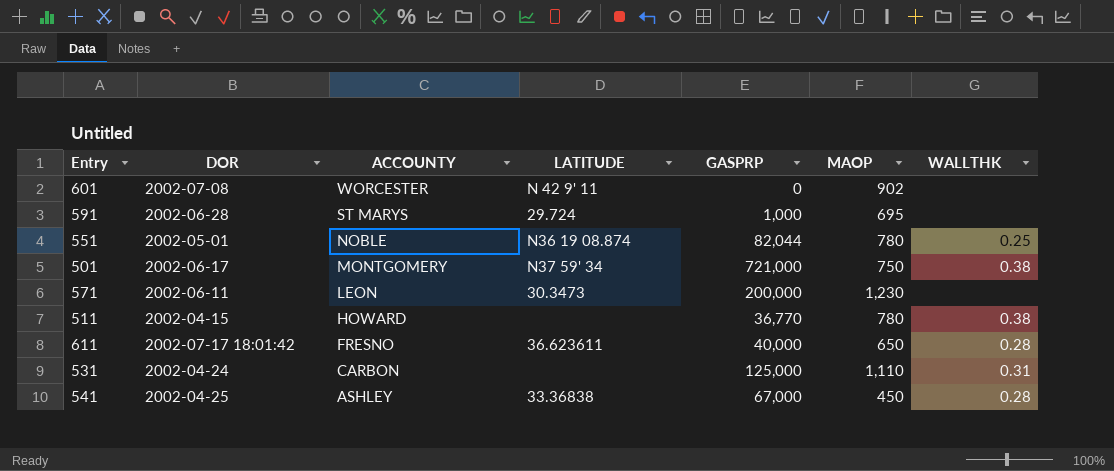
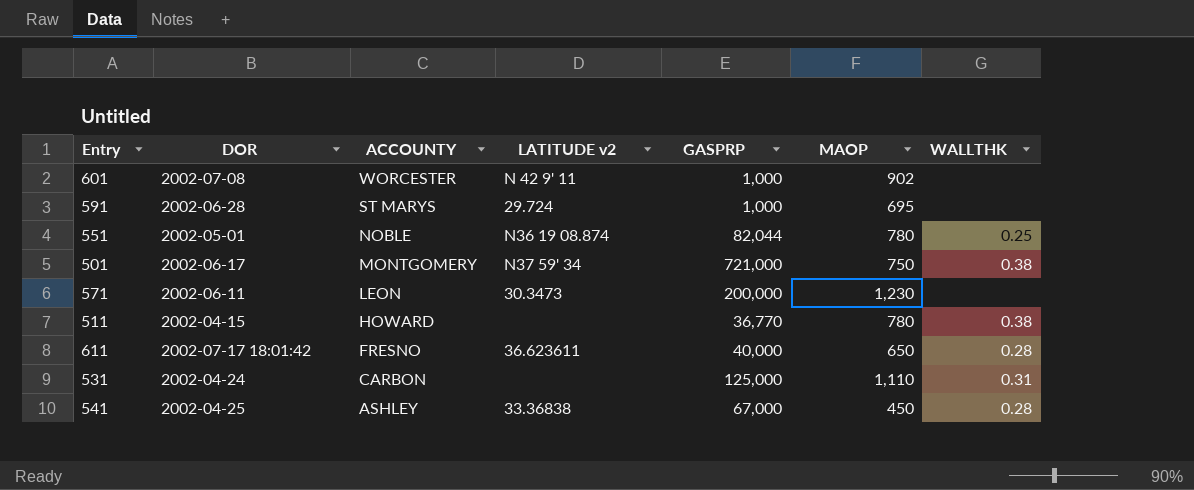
column name: LATITUDE -> LATITUDE v2
601 | GASPRP: 0 -> 1,000

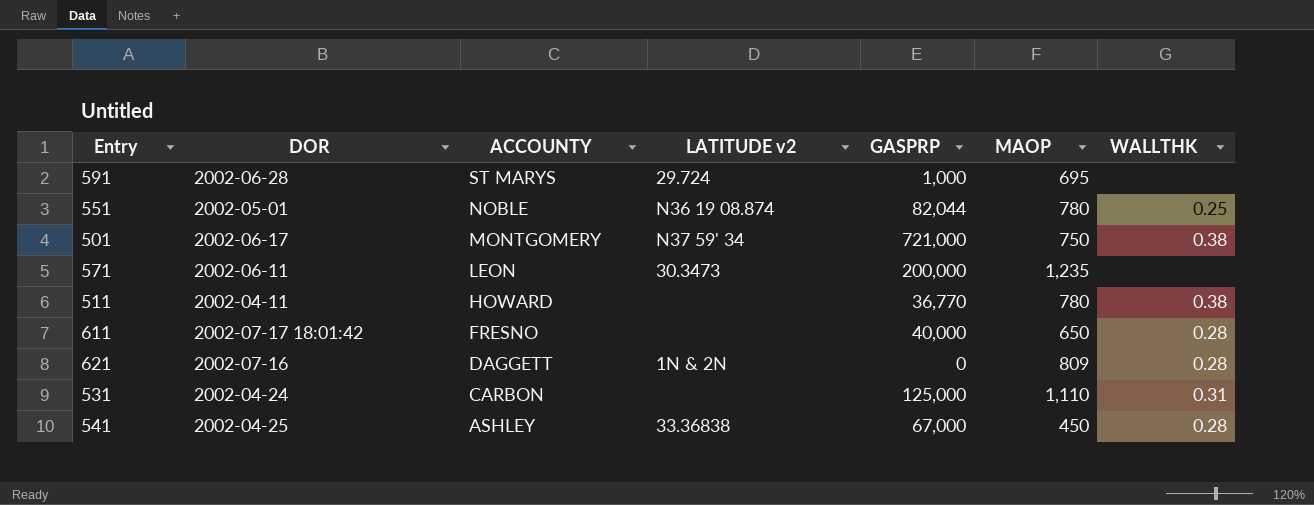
row 601: 2002-07-08 | WORCESTER | N 42 9' 11 | 1,000 | 902 | none -> none
571 | MAOP: 1,230 -> 1,235
511 | DOR: 2002-04-15 -> 2002-04-11
611 | LATITUDE v2: 36.623611 -> none
row 621: none -> 2002-07-16 | DAGGETT | 1N & 2N | 0 | 809 | 0.28

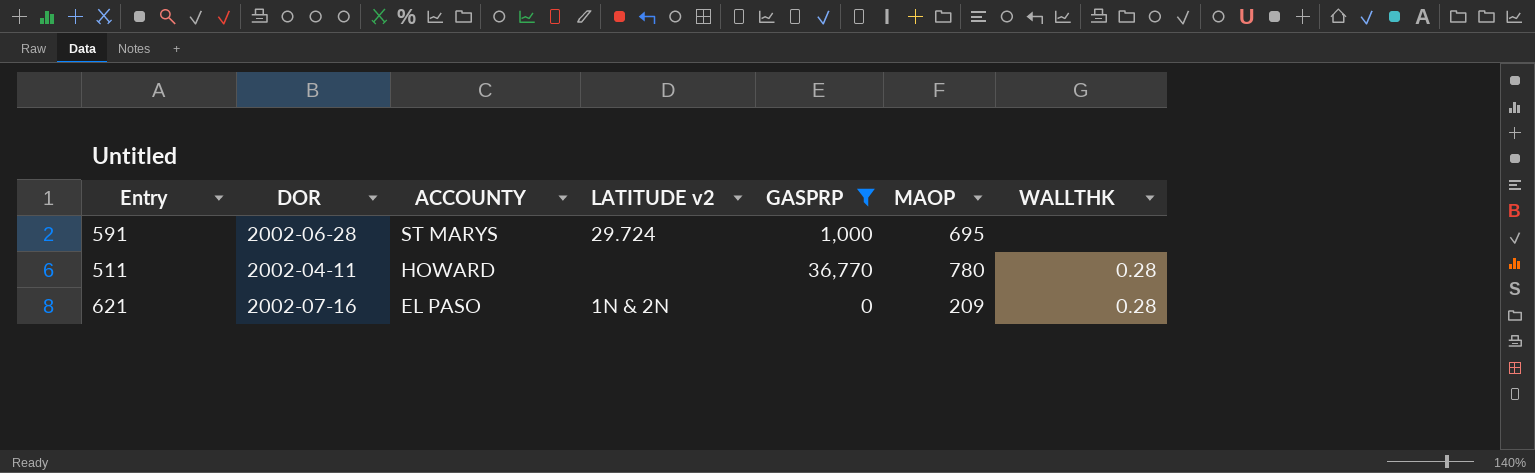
filter: none -> GASPRP <= 36,770
511 | WALLTHK: 0.38 -> 0.28
621 | ACCOUNTY: DAGGETT -> EL PASO
621 | MAOP: 809 -> 209

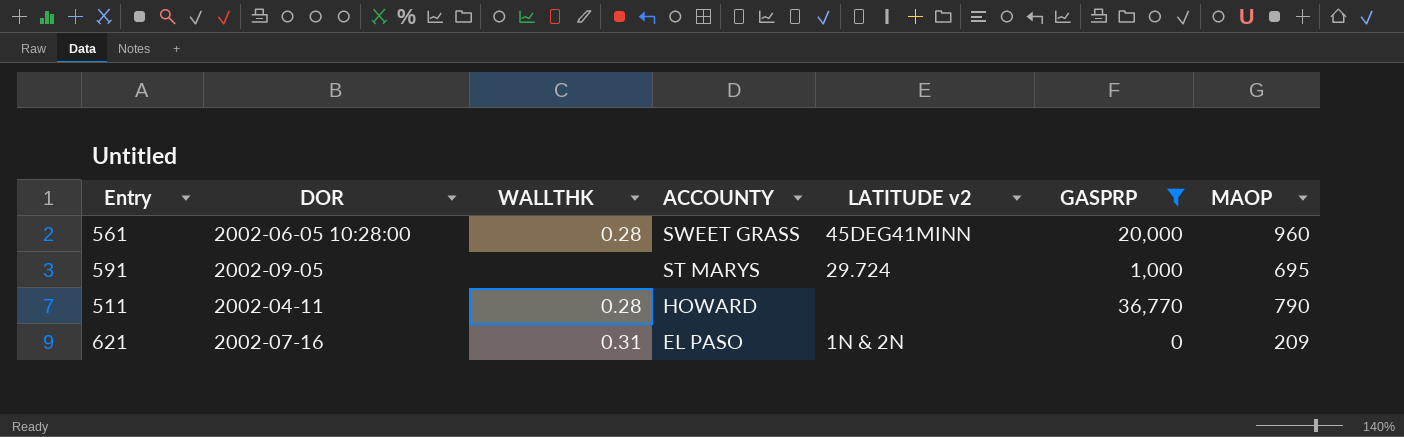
column WALLTHK | position: 7 -> 3
row 561: none -> 2002-06-05 10:28:00 | 0.28 | SWEET GRASS | 45DEG41MINN | 20,000 | 960
591 | DOR: 2002-06-28 -> 2002-09-05
511 | MAOP: 780 -> 790
621 | WALLTHK: 0.28 -> 0.31

